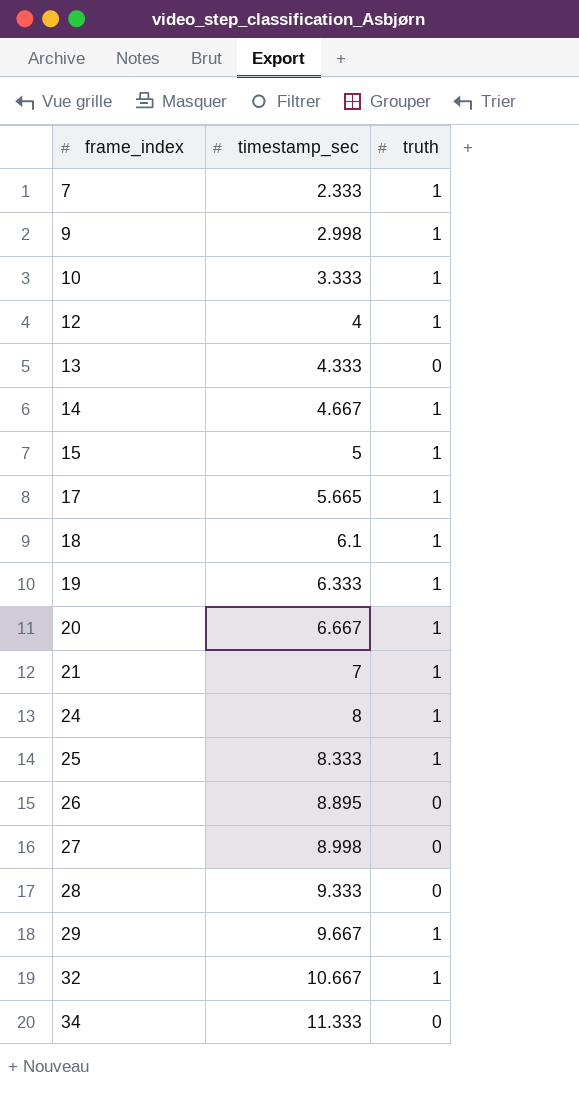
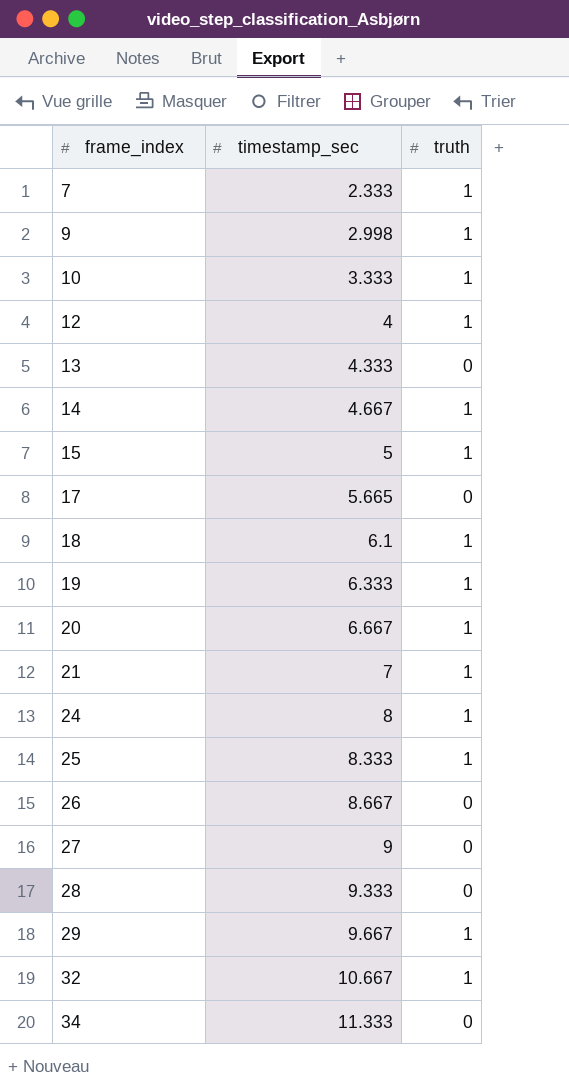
17 | truth: 1 -> 0
26 | timestamp_sec: 8.895 -> 8.667
27 | timestamp_sec: 8.998 -> 9

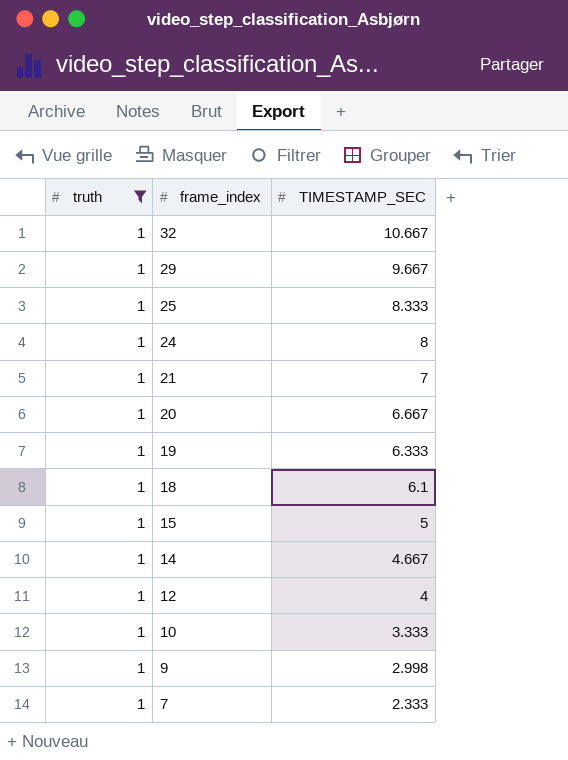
filter: none -> truth = 1
row order: frame_index ascending -> frame_index descending
column truth | position: 3 -> 1
column name: timestamp_sec -> TIMESTAMP_SEC

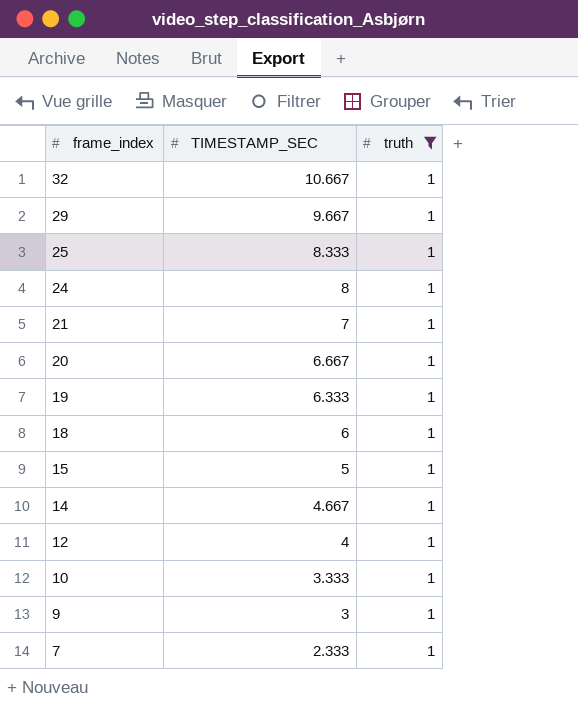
column truth | position: 1 -> 3
18 | TIMESTAMP_SEC: 6.1 -> 6
9 | TIMESTAMP_SEC: 2.998 -> 3

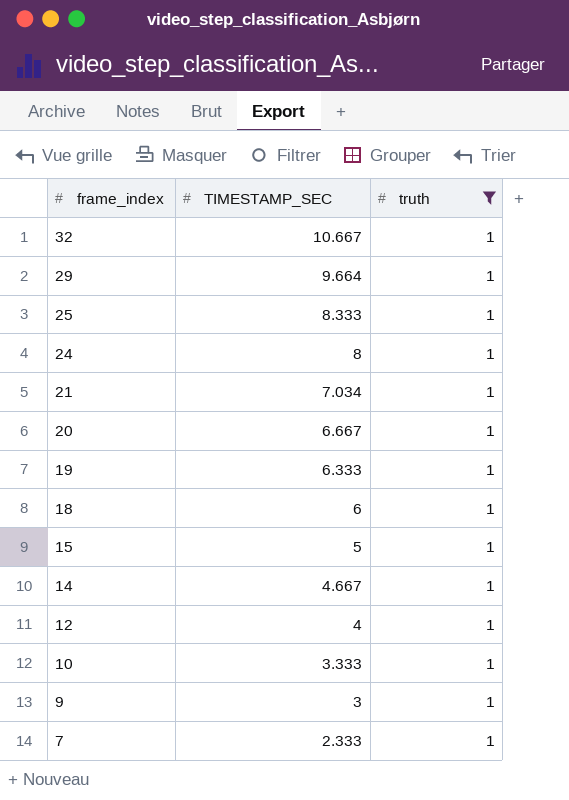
29 | TIMESTAMP_SEC: 9.667 -> 9.664
21 | TIMESTAMP_SEC: 7 -> 7.034

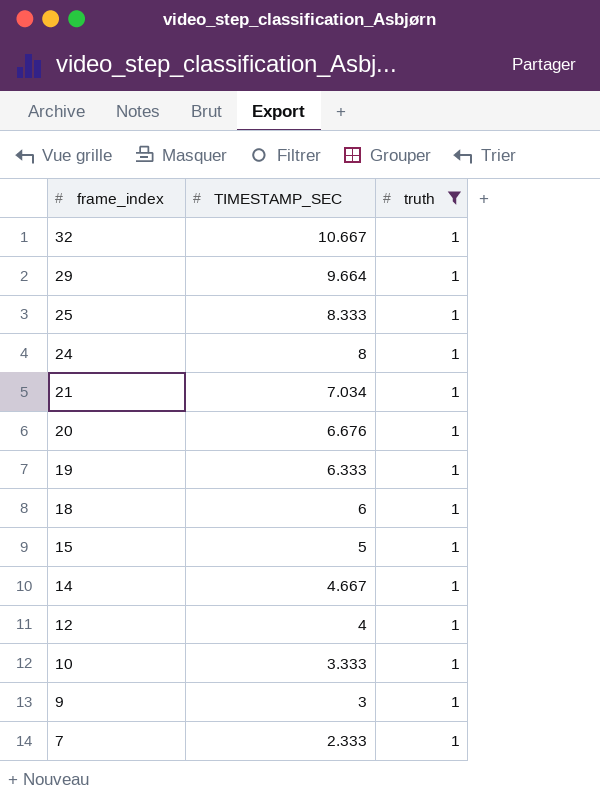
20 | TIMESTAMP_SEC: 6.667 -> 6.676

